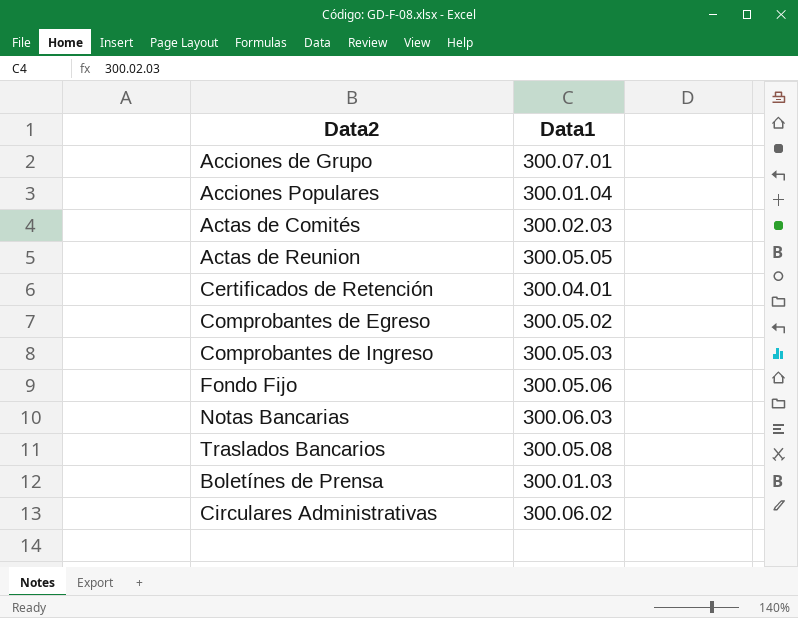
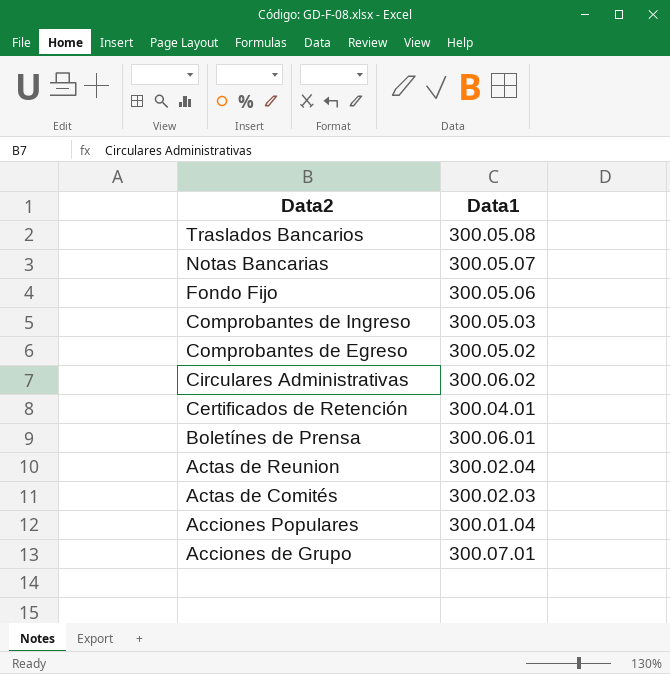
row order: none -> Data2 descending
Notas Bancarias | Data1: 300.06.03 -> 300.05.07
Boletínes de Prensa | Data1: 300.01.03 -> 300.06.01
Actas de Reunion | Data1: 300.05.05 -> 300.02.04

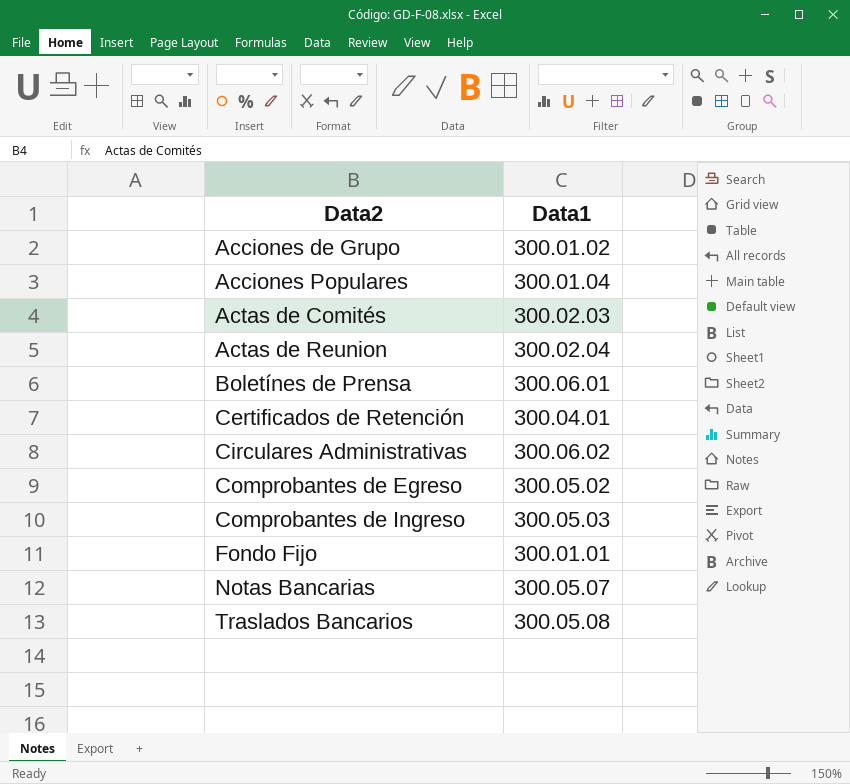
row order: Data2 descending -> Data2 ascending
Acciones de Grupo | Data1: 300.07.01 -> 300.01.02
Fondo Fijo | Data1: 300.05.06 -> 300.01.01

